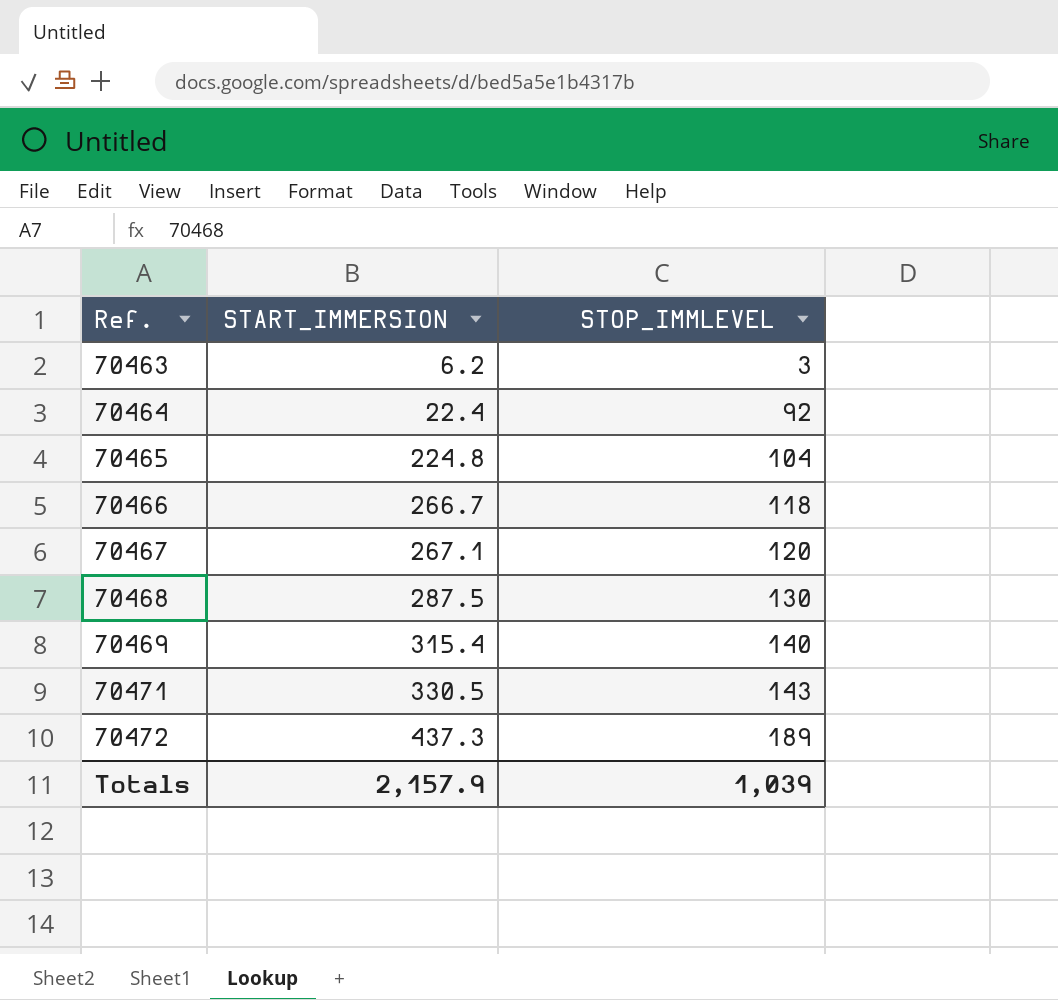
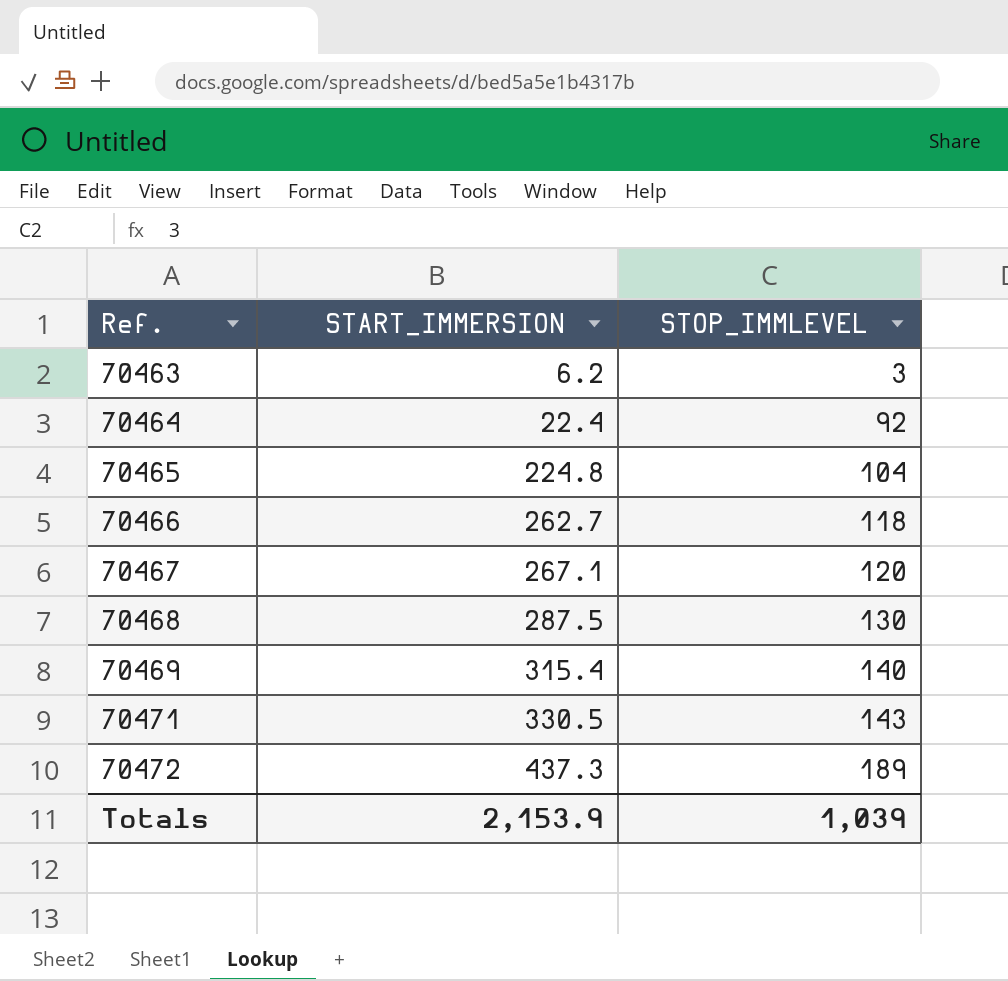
70466 | START_IMMERSION: 266.7 -> 262.7
Totals | START_IMMERSION: 2,157.9 -> 2,153.9

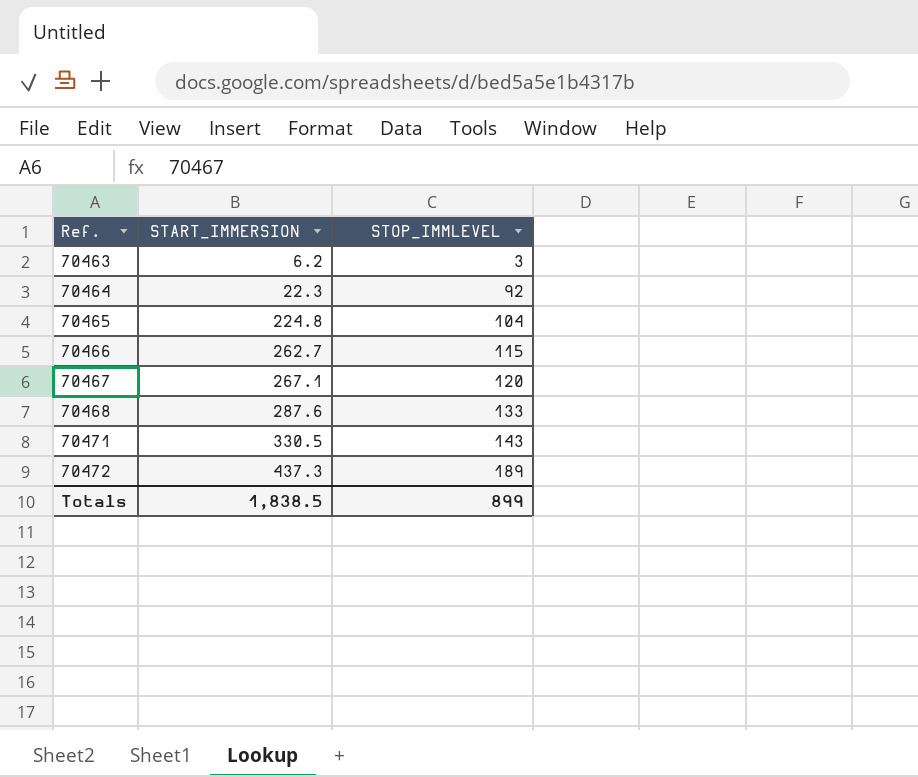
row 70469: 315.4 | 140 -> none
70464 | START_IMMERSION: 22.4 -> 22.3
70466 | STOP_IMMLEVEL: 118 -> 115
70468 | START_IMMERSION: 287.5 -> 287.6
70468 | STOP_IMMLEVEL: 130 -> 133
Totals | START_IMMERSION: 2,153.9 -> 1,838.5
Totals | STOP_IMMLEVEL: 1,039 -> 899

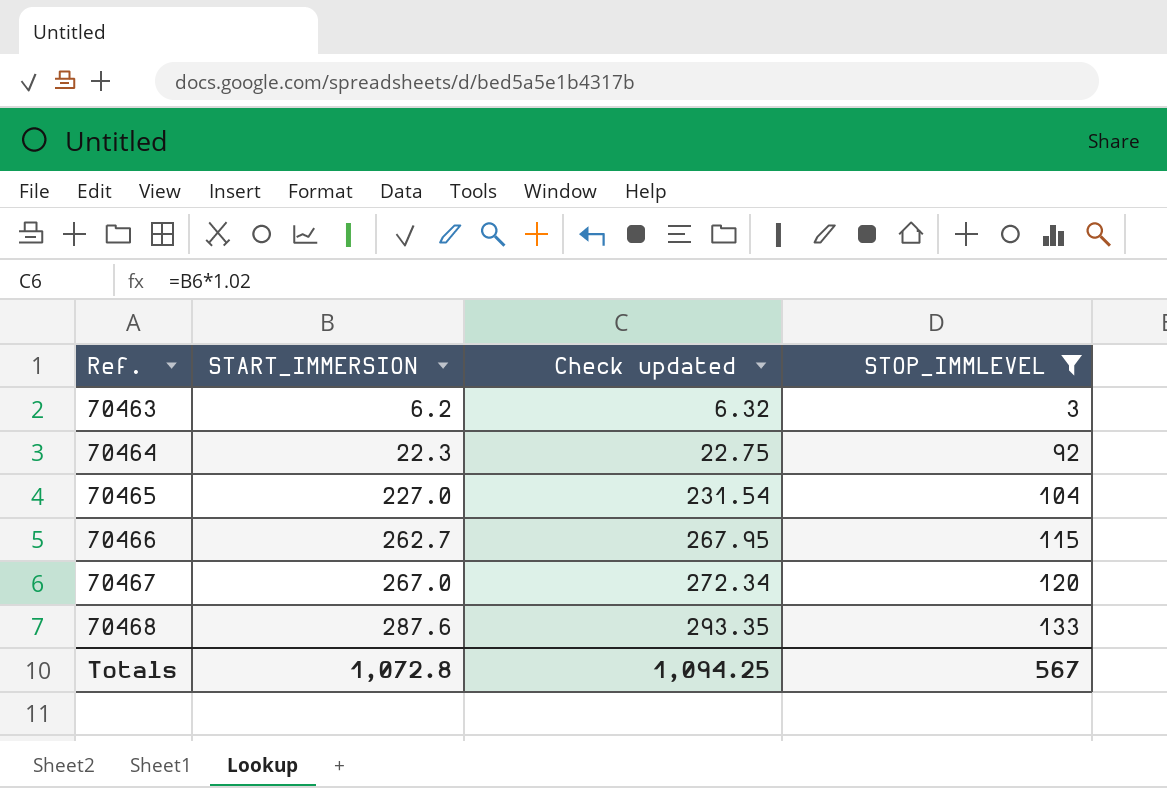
filter: none -> STOP_IMMLEVEL <= 133
column Check updated | formula: none -> [START_IMMERSION] * 1.02
70465 | START_IMMERSION: 224.8 -> 227.0
70467 | START_IMMERSION: 267.1 -> 267.0
Totals | START_IMMERSION: 1,838.5 -> 1,072.8
Totals | STOP_IMMLEVEL: 899 -> 567

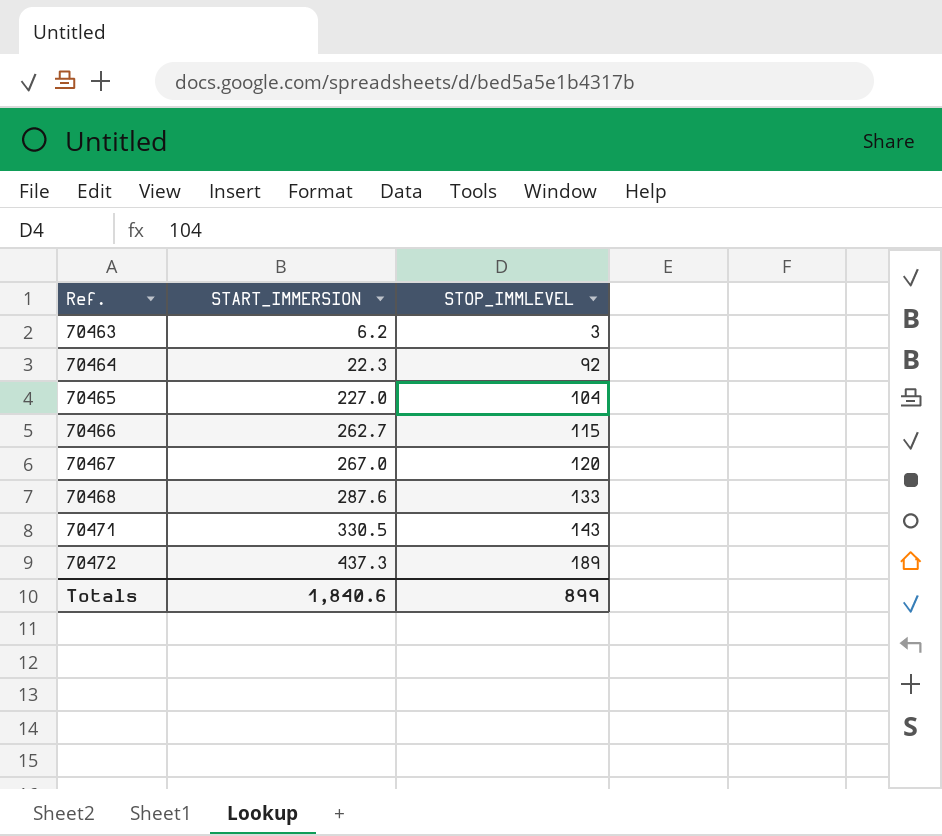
filter: STOP_IMMLEVEL <= 133 -> none
column Check updated | formula: [START_IMMERSION] * 1.02 -> none
Totals | START_IMMERSION: 1,072.8 -> 1,840.6
Totals | STOP_IMMLEVEL: 567 -> 899

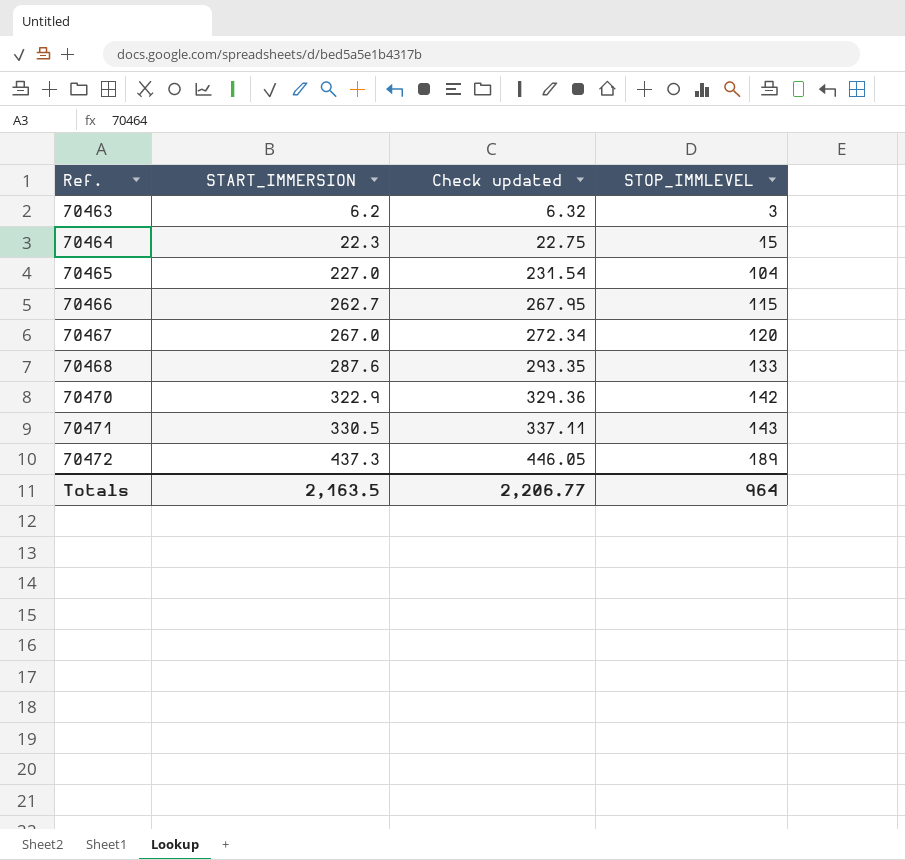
column Check updated | formula: none -> [START_IMMERSION] * 1.02
70464 | STOP_IMMLEVEL: 92 -> 15
row 70470: none -> 322.9 | 329.36 | 142
Totals | START_IMMERSION: 1,840.6 -> 2,163.5
Totals | STOP_IMMLEVEL: 899 -> 964

